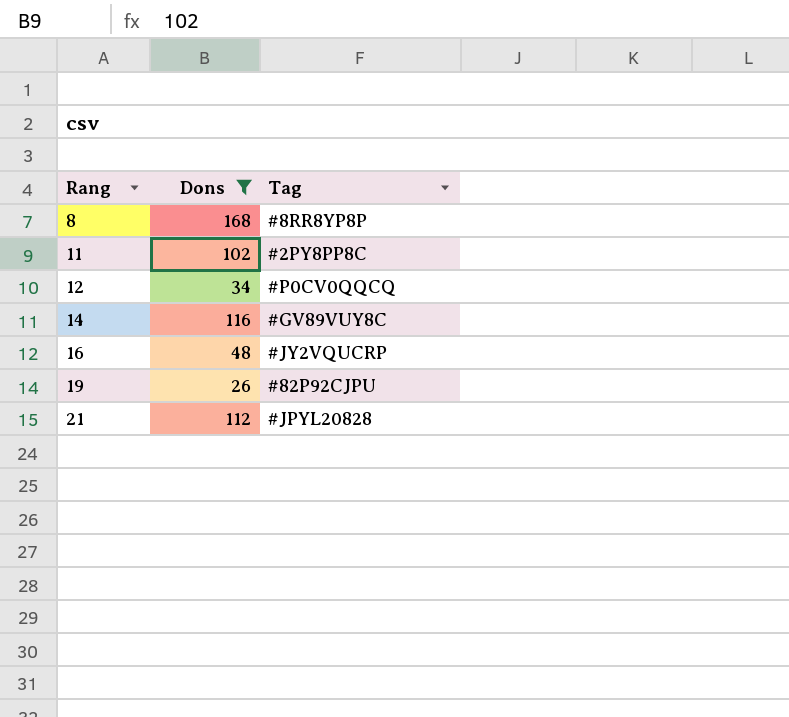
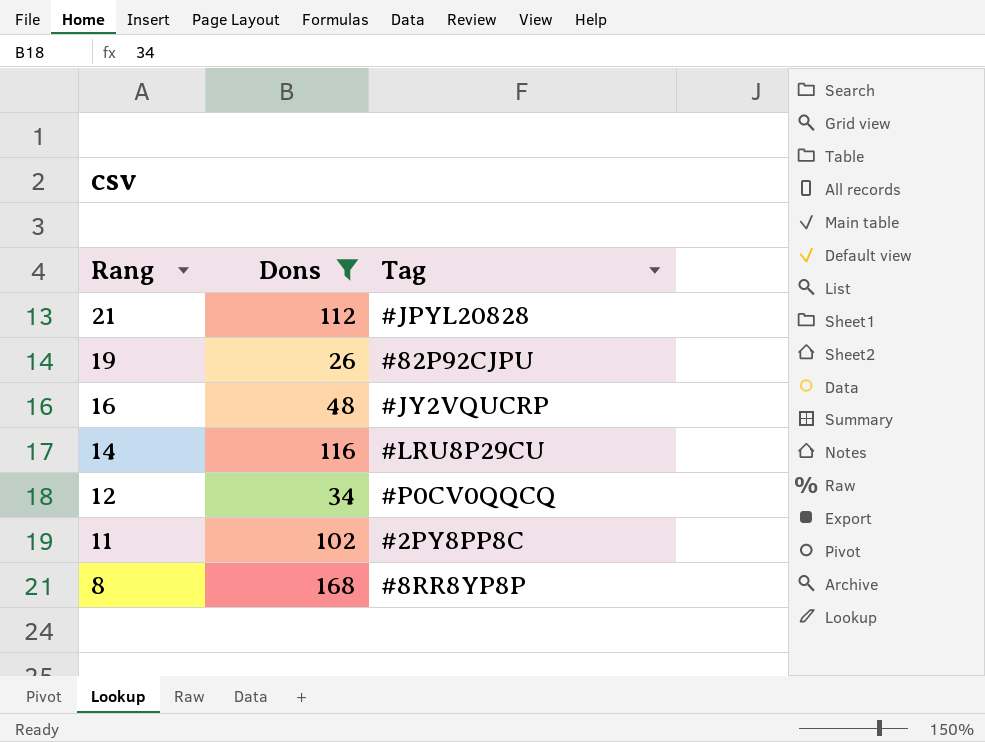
row order: Rang ascending -> Rang descending
14 | Tag: #GV89VUY8C -> #LRU8P29CU

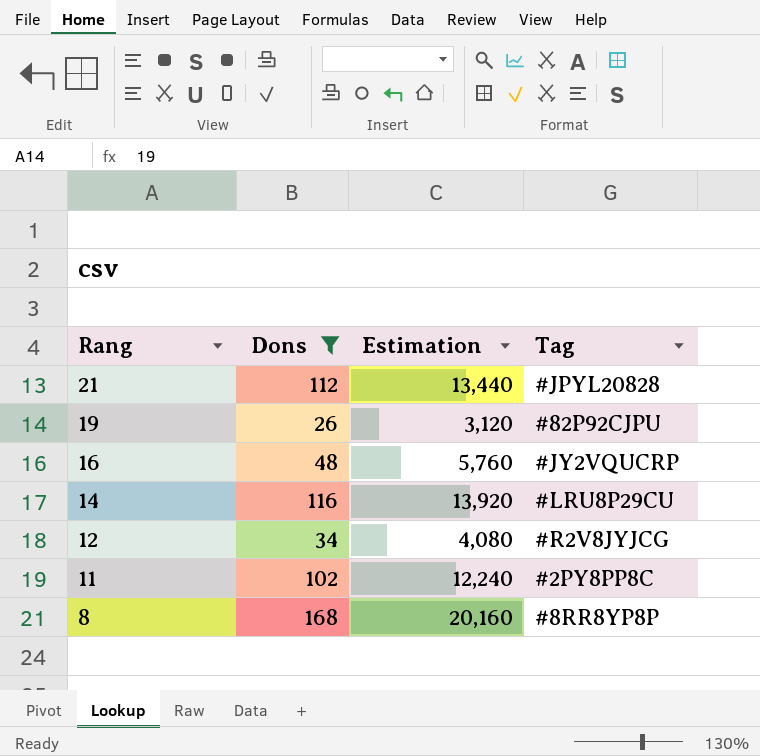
column Estimation | formula: none -> [Dons] * 0,12
12 | Tag: #P0CV0QQCQ -> #R2V8JYJCG

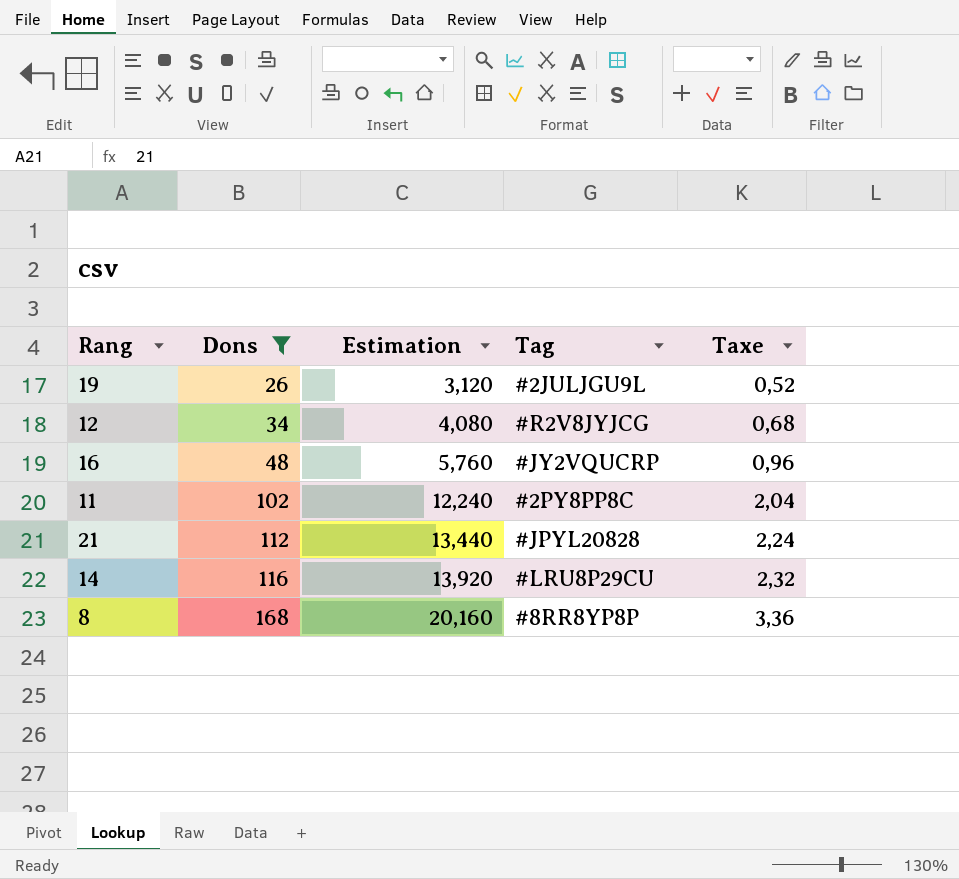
row order: Rang descending -> Dons ascending
column Taxe | formula: none -> [Dons] * 0,02
19 | Tag: #82P92CJPU -> #2JULJGU9L

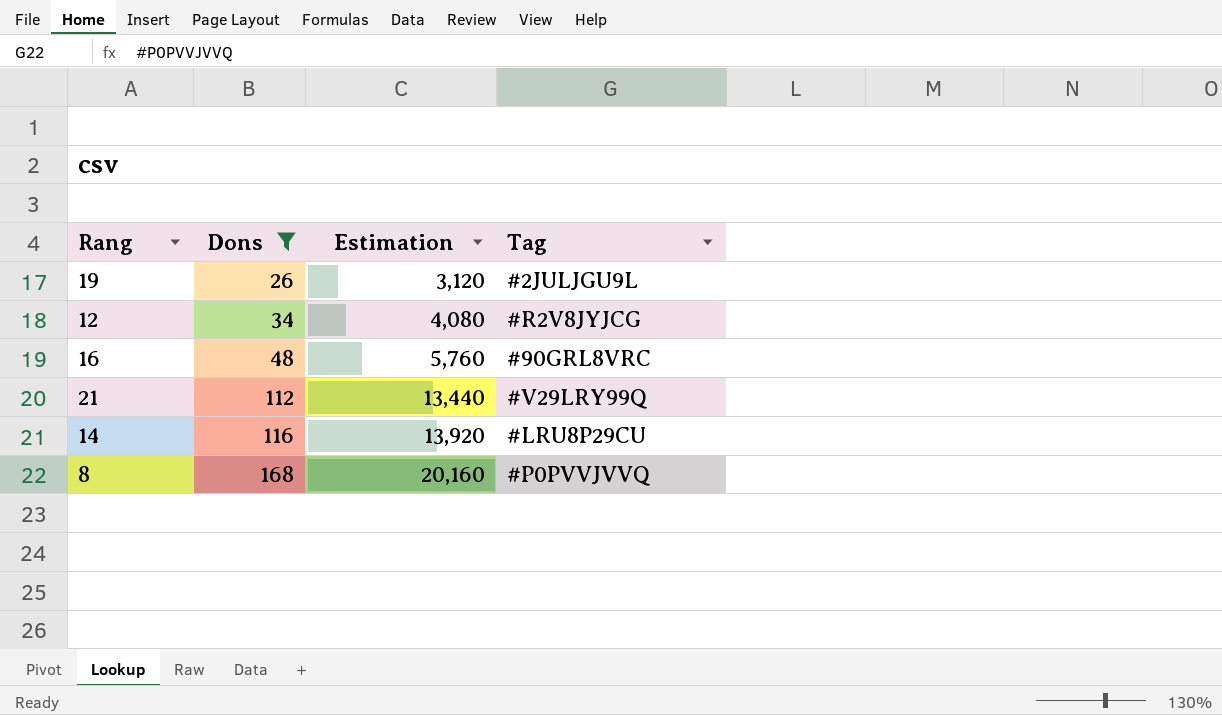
column Taxe | formula: [Dons] * 0,02 -> none
row 11: 102 | 12,240 | #2PY8PP8C | 2,04 -> none
16 | Tag: #JY2VQUCRP -> #90GRL8VRC
21 | Tag: #JPYL20828 -> #V29LRY99Q
8 | Tag: #8RR8YP8P -> #P0PVVJVVQ

